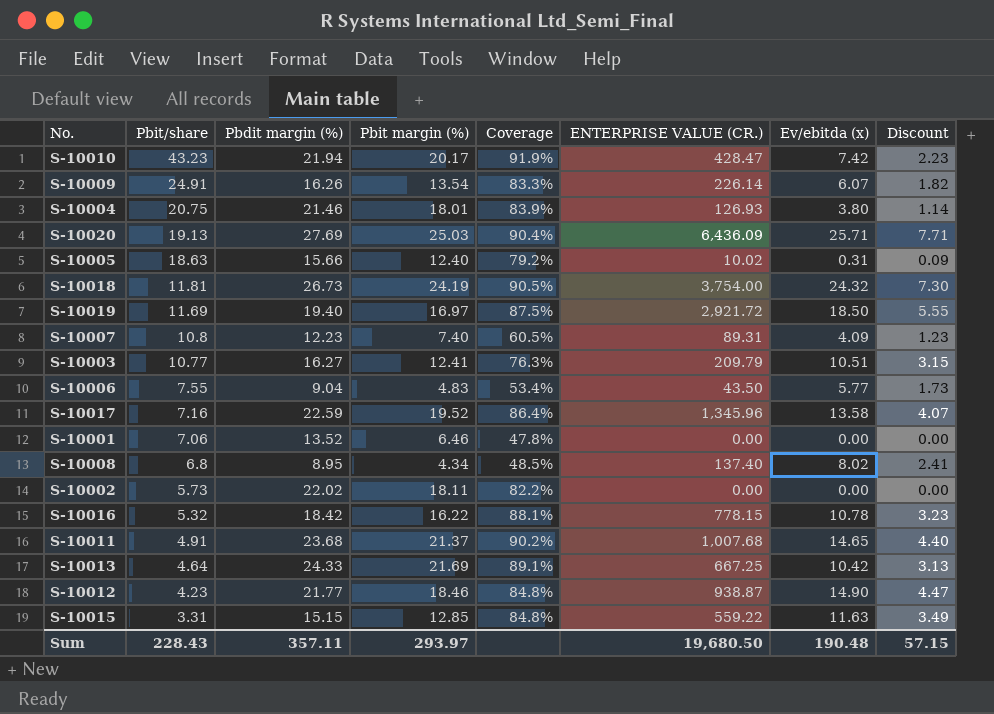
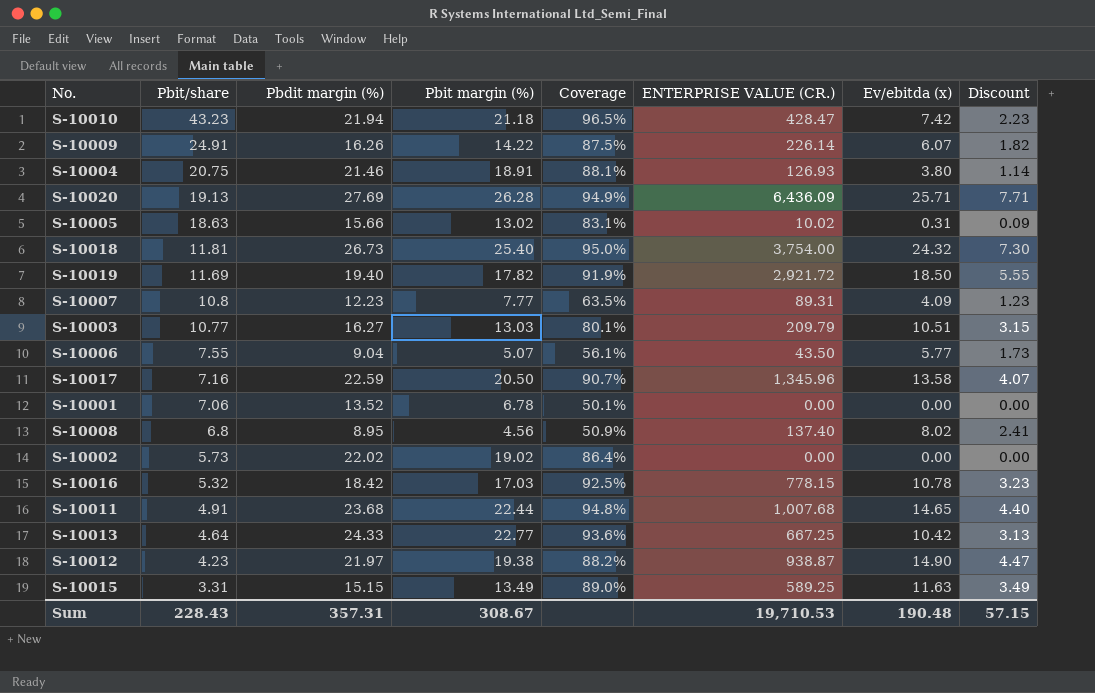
S-10010 | Pbit margin (%): 20.17 -> 21.18
S-10010 | Coverage: 91.9% -> 96.5%
S-10009 | Pbit margin (%): 13.54 -> 14.22
S-10009 | Coverage: 83.3% -> 87.5%
S-10004 | Pbit margin (%): 18.01 -> 18.91
S-10004 | Coverage: 83.9% -> 88.1%
S-10020 | Pbit margin (%): 25.03 -> 26.28
S-10020 | Coverage: 90.4% -> 94.9%
S-10005 | Pbit margin (%): 12.40 -> 13.02
S-10005 | Coverage: 79.2% -> 83.1%
S-10018 | Pbit margin (%): 24.19 -> 25.40
S-10018 | Coverage: 90.5% -> 95.0%
S-10019 | Pbit margin (%): 16.97 -> 17.82
S-10019 | Coverage: 87.5% -> 91.9%
S-10007 | Pbit margin (%): 7.40 -> 7.77
S-10007 | Coverage: 60.5% -> 63.5%
S-10003 | Pbit margin (%): 12.41 -> 13.03
S-10003 | Coverage: 76.3% -> 80.1%
S-10006 | Pbit margin (%): 4.83 -> 5.07
S-10006 | Coverage: 53.4% -> 56.1%
S-10017 | Pbit margin (%): 19.52 -> 20.50
S-10017 | Coverage: 86.4% -> 90.7%
S-10001 | Pbit margin (%): 6.46 -> 6.78
S-10001 | Coverage: 47.8% -> 50.1%
S-10008 | Pbit margin (%): 4.34 -> 4.56
S-10008 | Coverage: 48.5% -> 50.9%
S-10002 | Pbit margin (%): 18.11 -> 19.02
S-10002 | Coverage: 82.2% -> 86.4%
S-10016 | Pbit margin (%): 16.22 -> 17.03
S-10016 | Coverage: 88.1% -> 92.5%
S-10011 | Pbit margin (%): 21.37 -> 22.44
S-10011 | Coverage: 90.2% -> 94.8%
S-10013 | Pbit margin (%): 21.69 -> 22.77
S-10013 | Coverage: 89.1% -> 93.6%
S-10012 | Pbdit margin (%): 21.77 -> 21.97
S-10012 | Pbit margin (%): 18.46 -> 19.38
S-10012 | Coverage: 84.8% -> 88.2%
S-10015 | Pbit margin (%): 12.85 -> 13.49
S-10015 | Coverage: 84.8% -> 89.0%
S-10015 | ENTERPRISE VALUE (CR.): 559.22 -> 589.25
Sum | Pbdit margin (%): 357.11 -> 357.31
Sum | Pbit margin (%): 293.97 -> 308.67
Sum | ENTERPRISE VALUE (CR.): 19,680.50 -> 19,710.53

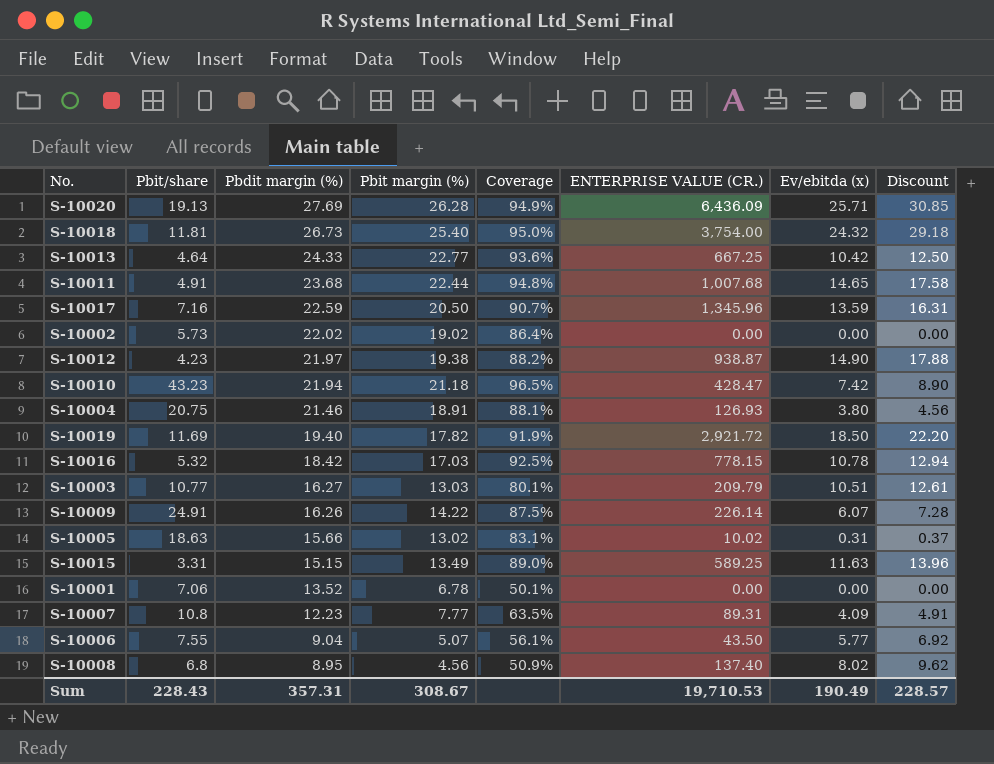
row order: Pbit/share descending -> Pbdit margin (%) descending
column Discount | formula: [Ev/ebitda (x)] * 0.3 -> [Ev/ebitda (x)] * 1.2
S-10017 | Ev/ebitda (x): 13.58 -> 13.59
Sum | Ev/ebitda (x): 190.48 -> 190.49
Sum | Discount: 57.15 -> 228.57

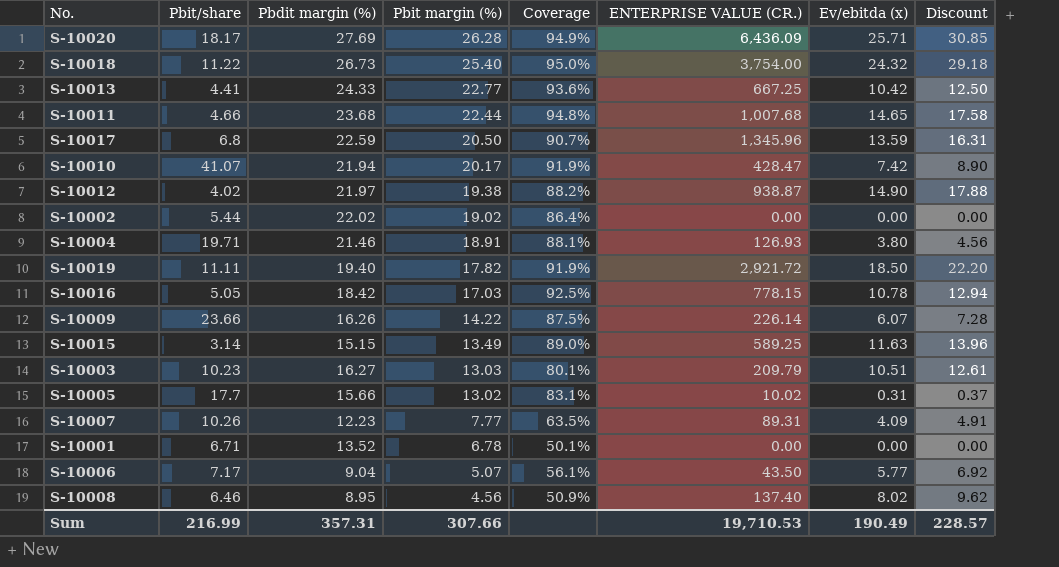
row order: Pbdit margin (%) descending -> Pbit margin (%) descending
S-10020 | Pbit/share: 19.13 -> 18.17
S-10018 | Pbit/share: 11.81 -> 11.22
S-10013 | Pbit/share: 4.64 -> 4.41
S-10011 | Pbit/share: 4.91 -> 4.66
S-10017 | Pbit/share: 7.16 -> 6.8
S-10010 | Pbit/share: 43.23 -> 41.07
S-10010 | Pbit margin (%): 21.18 -> 20.17
S-10010 | Coverage: 96.5% -> 91.9%
S-10012 | Pbit/share: 4.23 -> 4.02
S-10002 | Pbit/share: 5.73 -> 5.44
S-10004 | Pbit/share: 20.75 -> 19.71
S-10019 | Pbit/share: 11.69 -> 11.11
S-10016 | Pbit/share: 5.32 -> 5.05
S-10009 | Pbit/share: 24.91 -> 23.66
S-10015 | Pbit/share: 3.31 -> 3.14
S-10003 | Pbit/share: 10.77 -> 10.23
S-10005 | Pbit/share: 18.63 -> 17.7
S-10007 | Pbit/share: 10.8 -> 10.26
S-10001 | Pbit/share: 7.06 -> 6.71
S-10006 | Pbit/share: 7.55 -> 7.17
S-10008 | Pbit/share: 6.8 -> 6.46
Sum | Pbit/share: 228.43 -> 216.99
Sum | Pbit margin (%): 308.67 -> 307.66

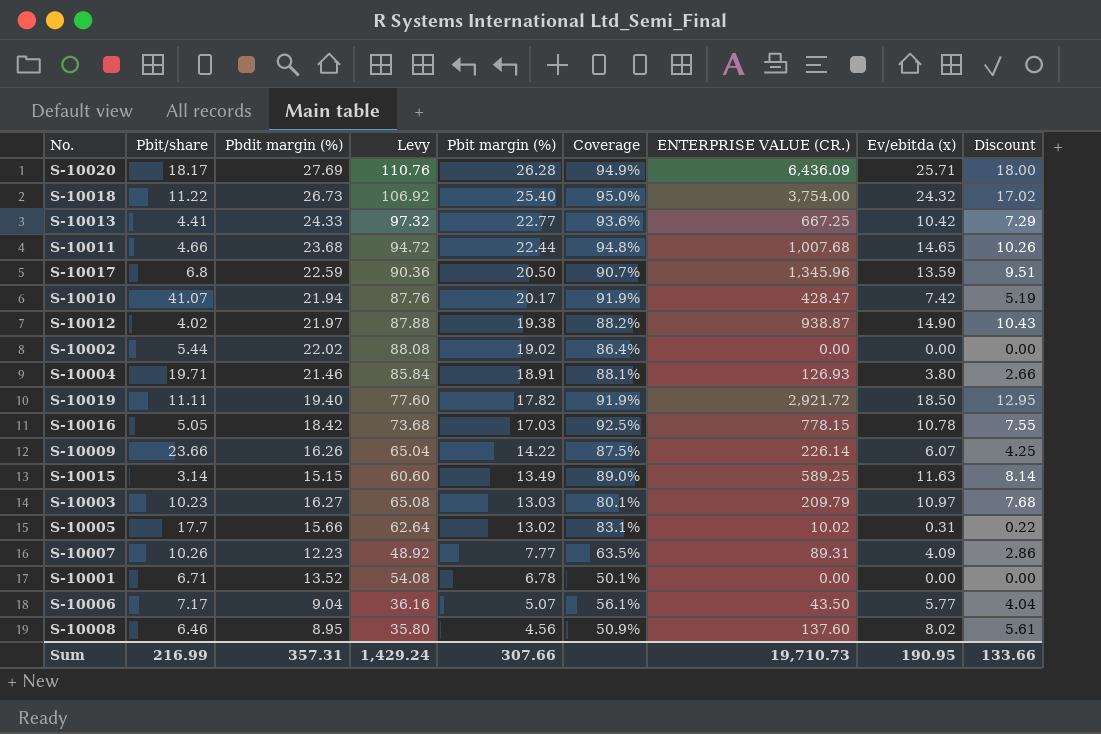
column Levy | formula: none -> [Pbdit margin (%)] * 4
column Discount | formula: [Ev/ebitda (x)] * 1.2 -> [Ev/ebitda (x)] * 0.7
S-10003 | Ev/ebitda (x): 10.51 -> 10.97
S-10008 | ENTERPRISE VALUE (CR.): 137.40 -> 137.60
Sum | ENTERPRISE VALUE (CR.): 19,710.53 -> 19,710.73
Sum | Ev/ebitda (x): 190.49 -> 190.95
Sum | Discount: 228.57 -> 133.66

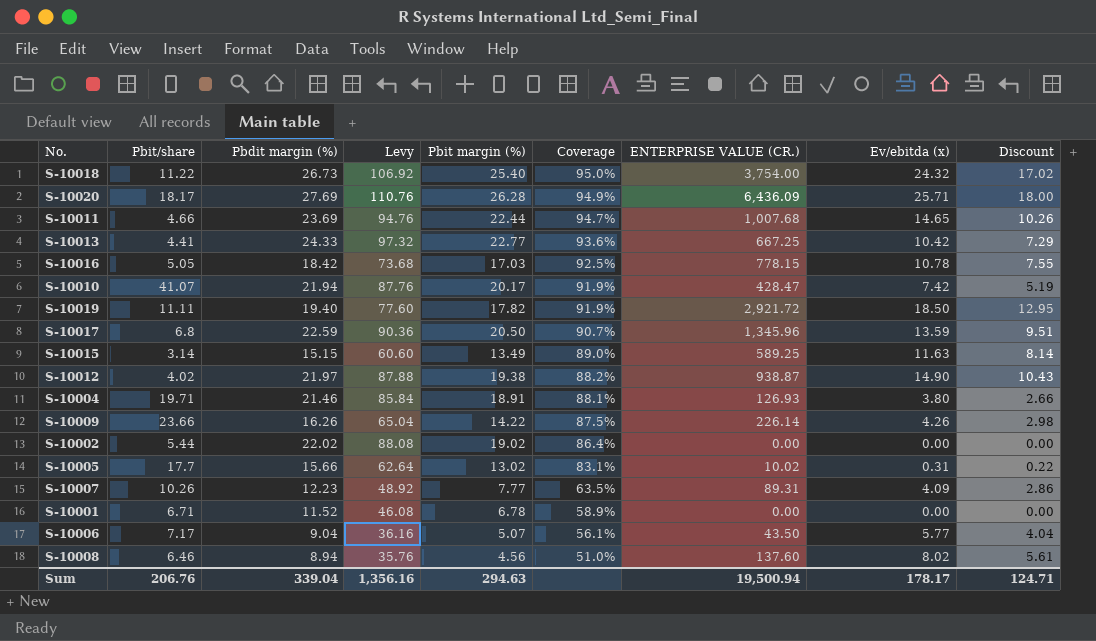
row order: Pbit margin (%) descending -> Coverage descending
row S-10003: 10.23 | 16.27 | 65.08 | 13.03 | 80.1% | 209.79 | 10.97 | 7.68 -> none
S-10011 | Pbdit margin (%): 23.68 -> 23.69
S-10011 | Levy: 94.72 -> 94.76
S-10011 | Coverage: 94.8% -> 94.7%
S-10009 | Ev/ebitda (x): 6.07 -> 4.26
S-10009 | Discount: 4.25 -> 2.98
S-10001 | Pbdit margin (%): 13.52 -> 11.52
S-10001 | Levy: 54.08 -> 46.08
S-10001 | Coverage: 50.1% -> 58.9%
S-10008 | Pbdit margin (%): 8.95 -> 8.94
S-10008 | Levy: 35.80 -> 35.76
S-10008 | Coverage: 50.9% -> 51.0%
Sum | Pbit/share: 216.99 -> 206.76
Sum | Pbdit margin (%): 357.31 -> 339.04
Sum | Levy: 1,429.24 -> 1,356.16
Sum | Pbit margin (%): 307.66 -> 294.63
Sum | ENTERPRISE VALUE (CR.): 19,710.73 -> 19,500.94
Sum | Ev/ebitda (x): 190.95 -> 178.17
Sum | Discount: 133.66 -> 124.71

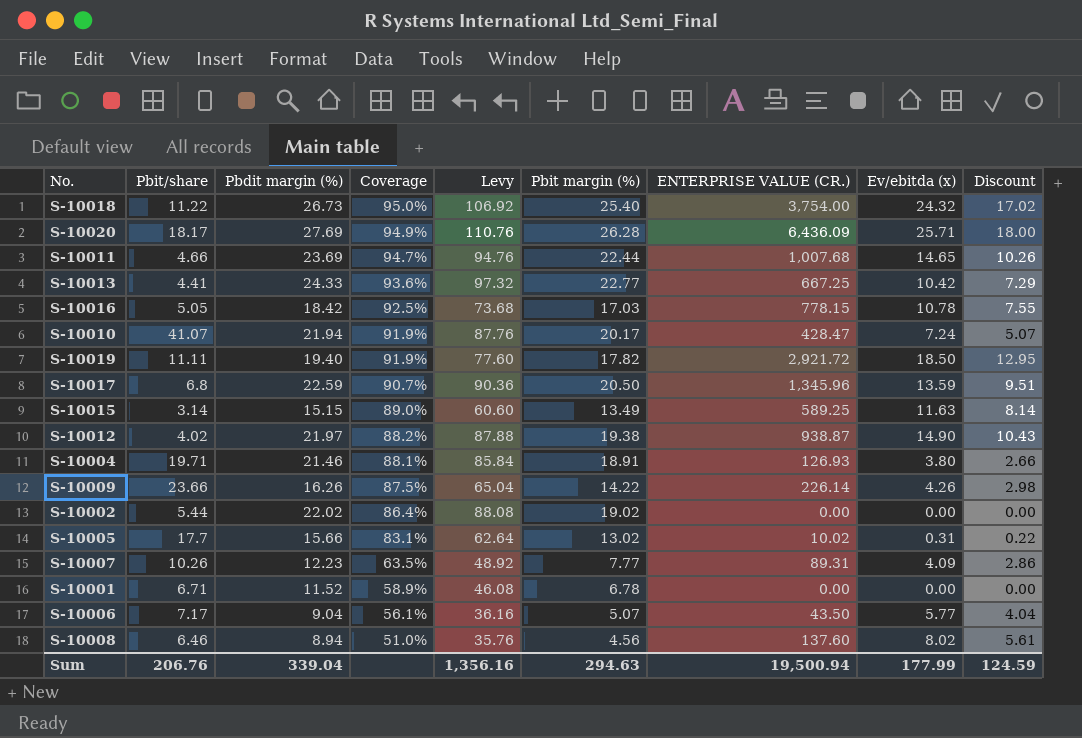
column Coverage | position: 6 -> 4
S-10010 | Ev/ebitda (x): 7.42 -> 7.24
S-10010 | Discount: 5.19 -> 5.07
Sum | Ev/ebitda (x): 178.17 -> 177.99
Sum | Discount: 124.71 -> 124.59

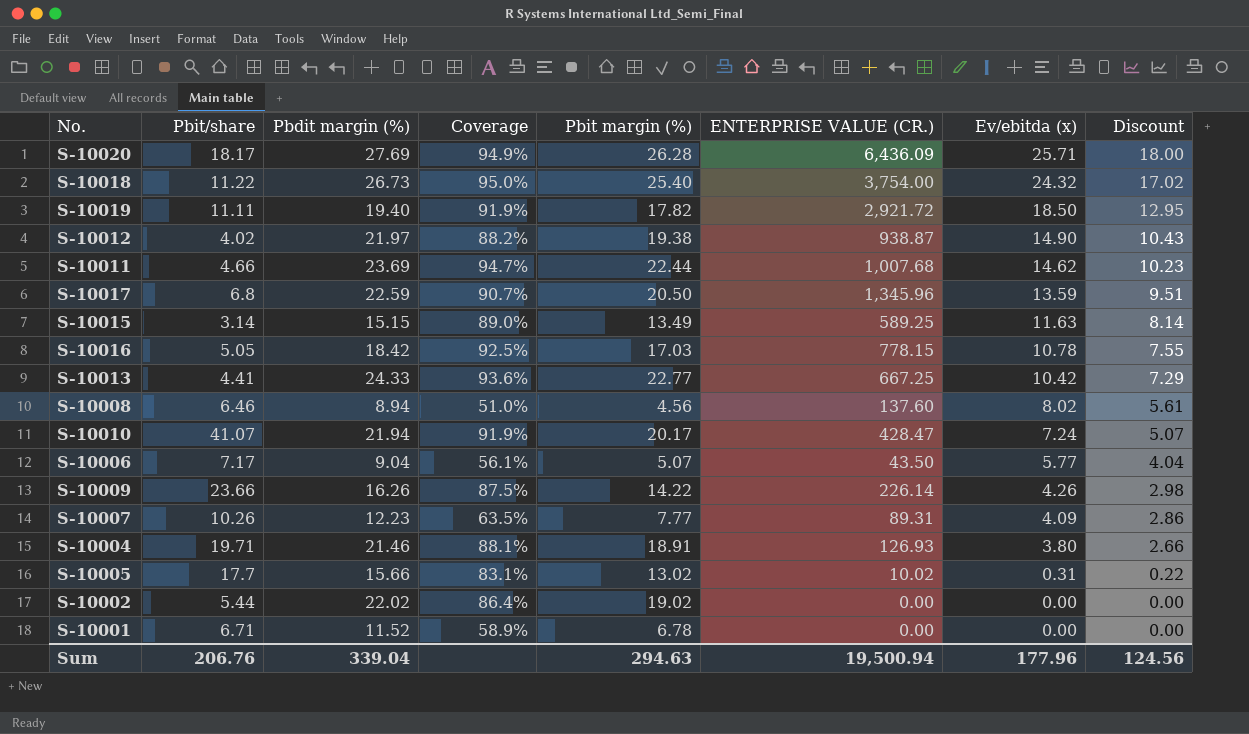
row order: Coverage descending -> Ev/ebitda (x) descending
column Levy | formula: [Pbdit margin (%)] * 4 -> none
S-10011 | Ev/ebitda (x): 14.65 -> 14.62
S-10011 | Discount: 10.26 -> 10.23
Sum | Ev/ebitda (x): 177.99 -> 177.96
Sum | Discount: 124.59 -> 124.56

